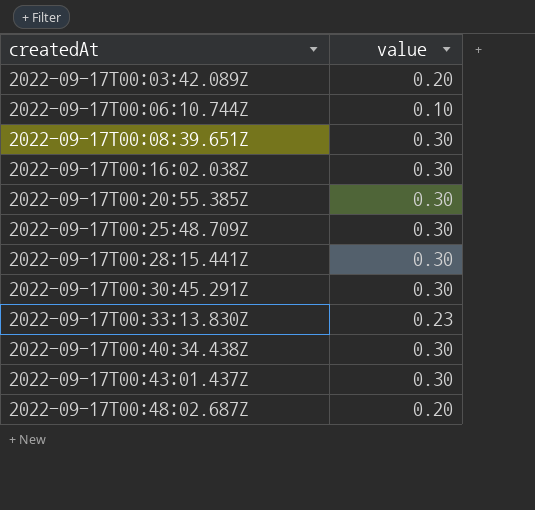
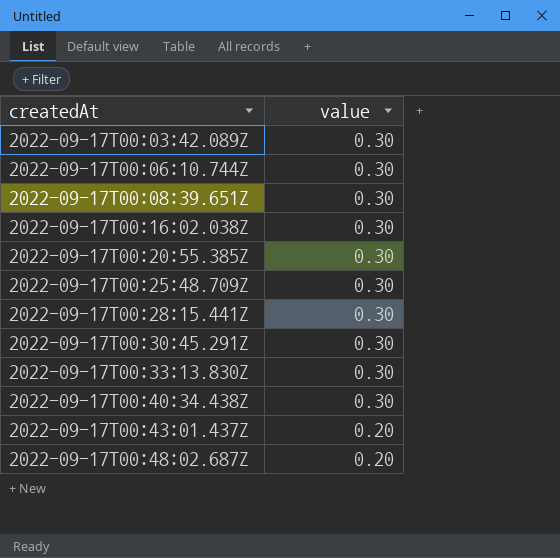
2022-09-17T00:03:42.089Z | value: 0.20 -> 0.30
2022-09-17T00:06:10.744Z | value: 0.10 -> 0.30
2022-09-17T00:33:13.830Z | value: 0.23 -> 0.30
2022-09-17T00:43:01.437Z | value: 0.30 -> 0.20

